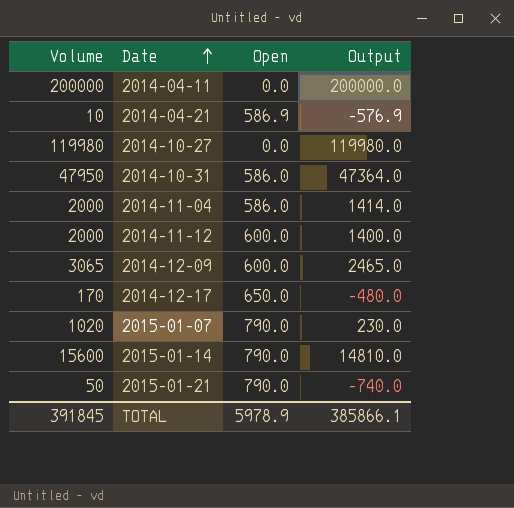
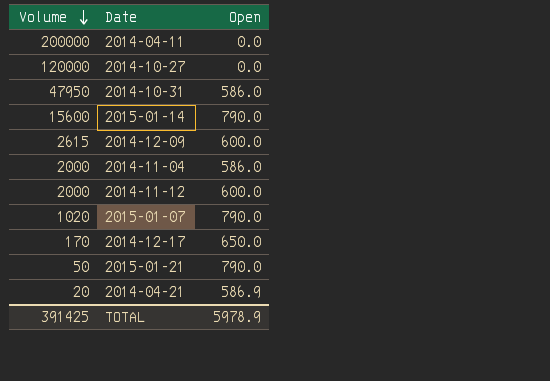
row order: Date ascending -> Volume descending
column Output | formula: [Volume] - [Open] -> none
2014-10-27 | Volume: 119980 -> 120000
2014-12-09 | Volume: 3065 -> 2615
2014-04-21 | Volume: 10 -> 20
TOTAL | Volume: 391845 -> 391425

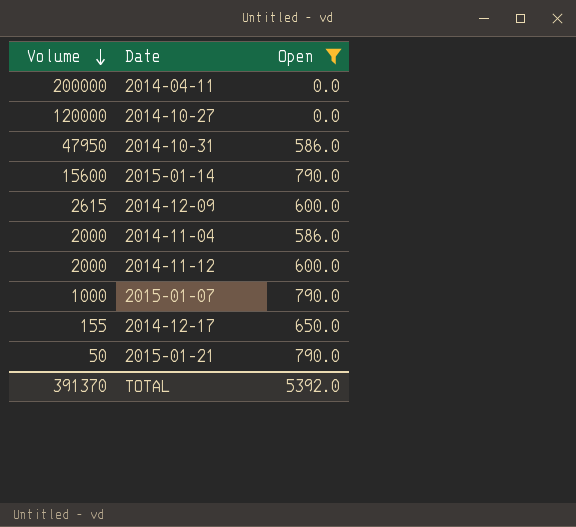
filter: none -> Open != 586.9
2015-01-07 | Volume: 1020 -> 1000
2014-12-17 | Volume: 170 -> 155
TOTAL | Volume: 391425 -> 391370
TOTAL | Open: 5978.9 -> 5392.0

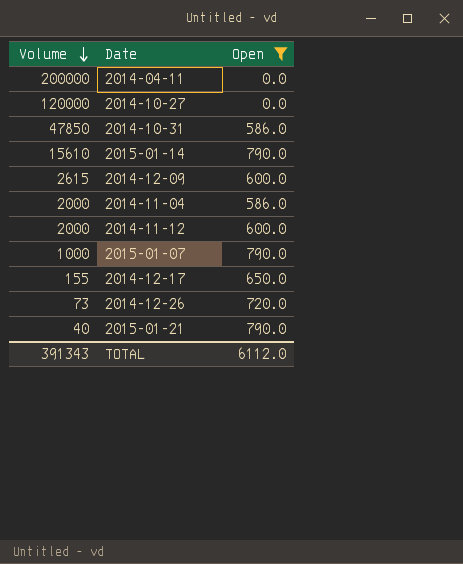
2014-10-31 | Volume: 47950 -> 47850
2015-01-14 | Volume: 15600 -> 15610
row 2014-12-26: none -> 73 | 720.0
2015-01-21 | Volume: 50 -> 40
TOTAL | Volume: 391370 -> 391343
TOTAL | Open: 5392.0 -> 6112.0

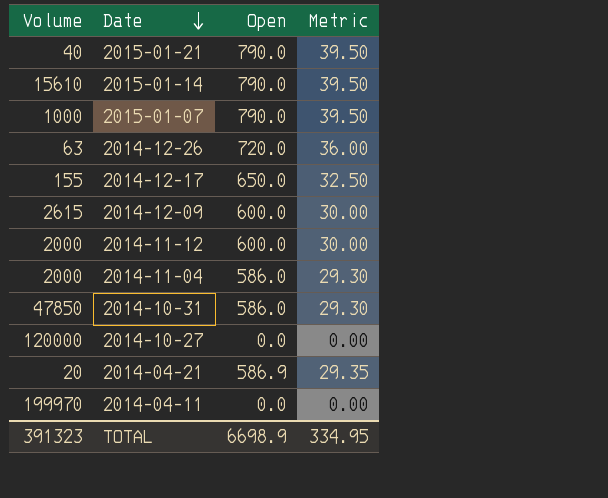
filter: Open != 586.9 -> none
row order: Volume descending -> Date descending
column Metric | formula: none -> [Open] * 0.05
2014-12-26 | Volume: 73 -> 63
2014-04-11 | Volume: 200000 -> 199970
TOTAL | Volume: 391343 -> 391323
TOTAL | Open: 6112.0 -> 6698.9

